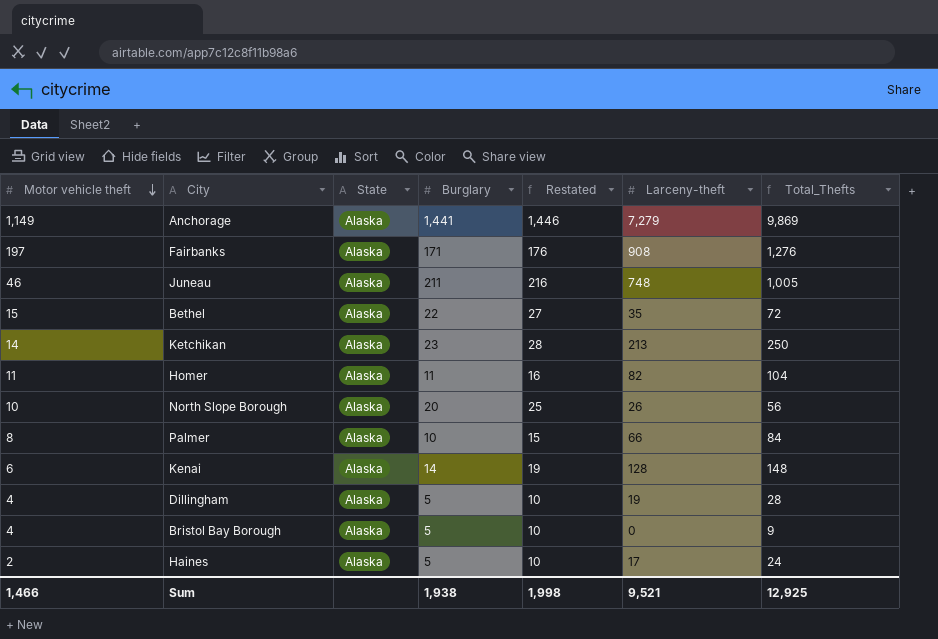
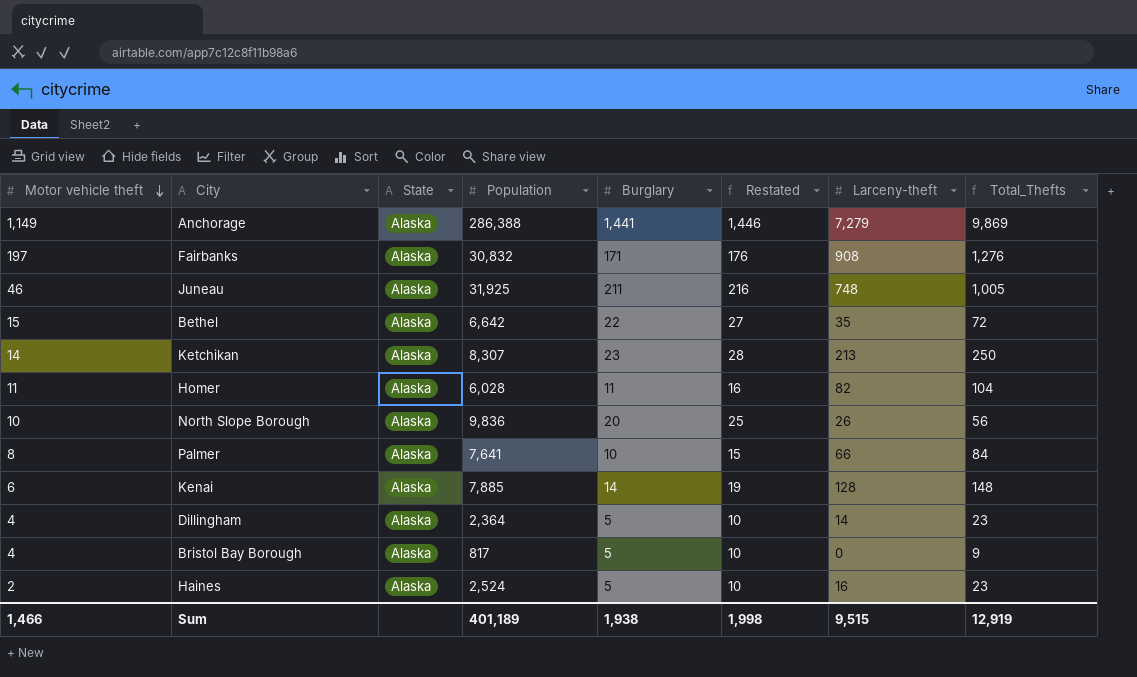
column Population | position: none -> 4
Dillingham | Larceny-theft: 19 -> 14
Dillingham | Total_Thefts: 28 -> 23
Haines | Larceny-theft: 17 -> 16
Haines | Total_Thefts: 24 -> 23
Sum | Larceny-theft: 9,521 -> 9,515
Sum | Total_Thefts: 12,925 -> 12,919

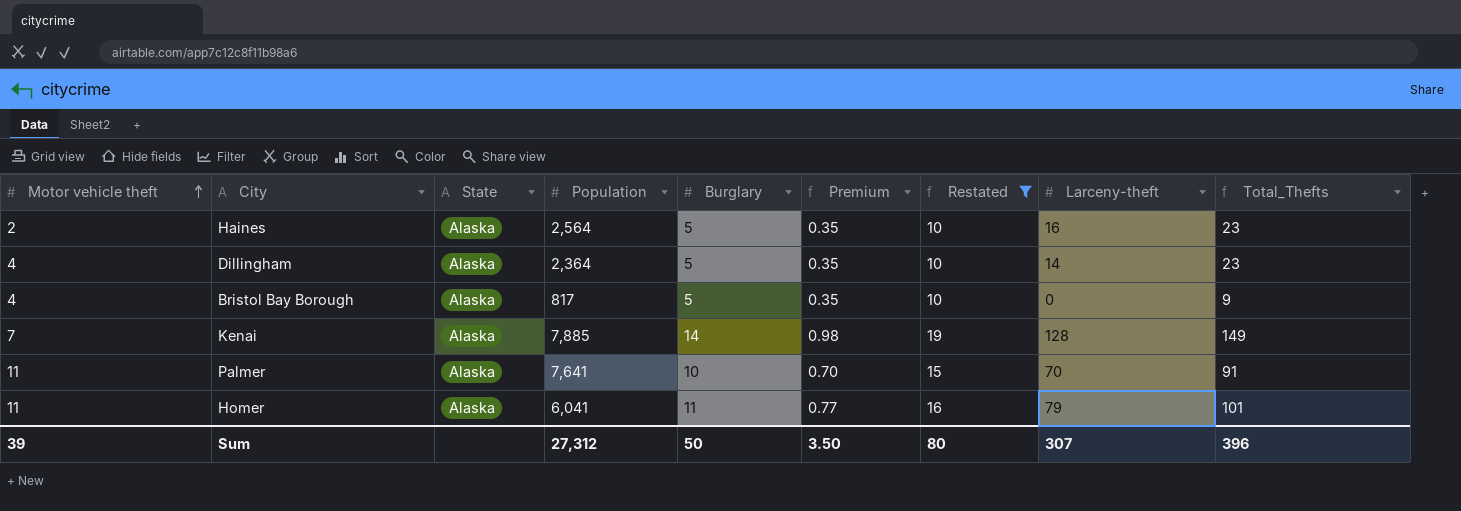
filter: none -> Restated <= 19
row order: Motor vehicle theft descending -> Motor vehicle theft ascending
column Premium | formula: none -> [Burglary] * 0.07
Haines | Population: 2,524 -> 2,564
Kenai | Motor vehicle theft: 6 -> 7
Kenai | Total_Thefts: 148 -> 149
Palmer | Motor vehicle theft: 8 -> 11
Palmer | Larceny-theft: 66 -> 70
Palmer | Total_Thefts: 84 -> 91
Homer | Population: 6,028 -> 6,041
Homer | Larceny-theft: 82 -> 79
Homer | Total_Thefts: 104 -> 101
Sum | Motor vehicle theft: 1,466 -> 39
Sum | Population: 401,189 -> 27,312
Sum | Burglary: 1,938 -> 50
Sum | Restated: 1,998 -> 80
Sum | Larceny-theft: 9,515 -> 307
Sum | Total_Thefts: 12,919 -> 396

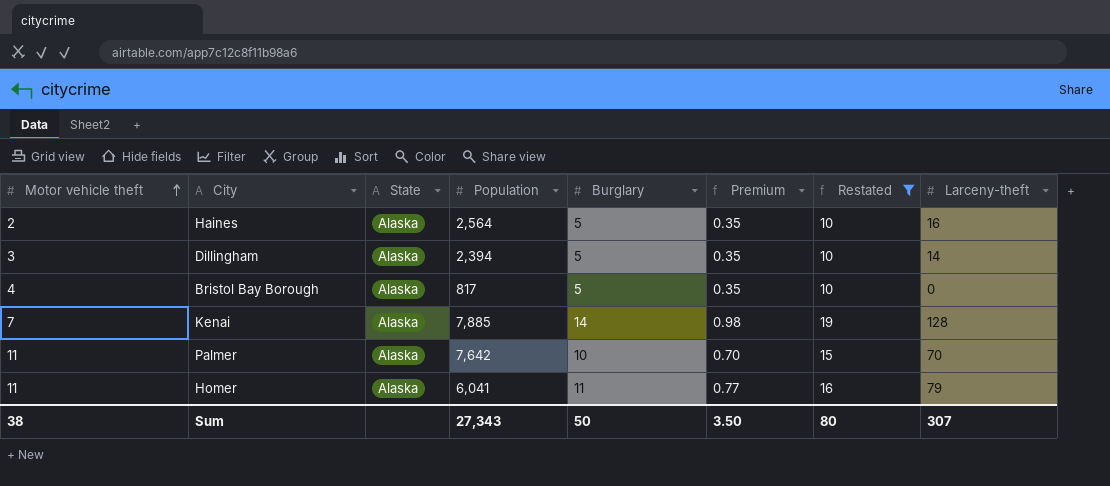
column Total_Thefts | formula: [Motor vehicle theft] + [Burglary] + [Larceny-theft] -> none
Dillingham | Motor vehicle theft: 4 -> 3
Dillingham | Population: 2,364 -> 2,394
Palmer | Population: 7,641 -> 7,642
Sum | Motor vehicle theft: 39 -> 38
Sum | Population: 27,312 -> 27,343

